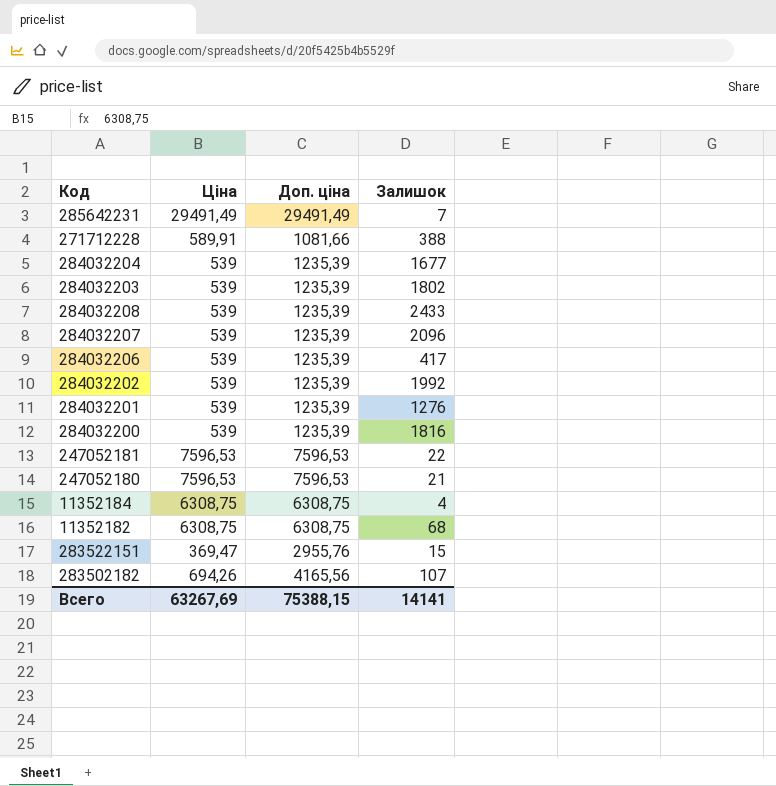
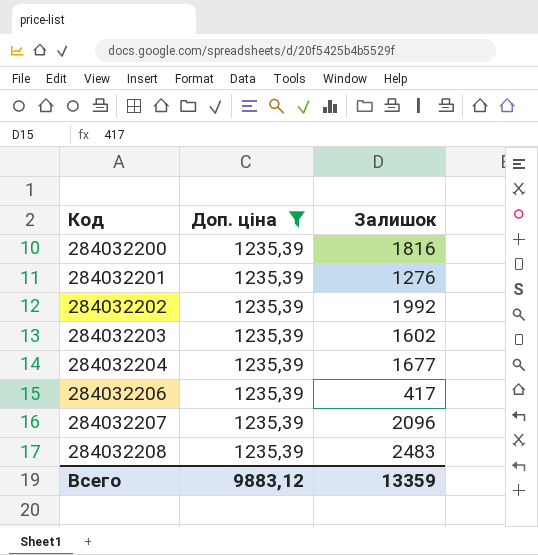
filter: none -> Доп. ціна = 1235,39
row order: none -> Код ascending
column Ціна | position: 2 -> none
284032203 | Залишок: 1802 -> 1602
284032208 | Залишок: 2433 -> 2483
Всего | Доп. ціна: 75388,15 -> 9883,12
Всего | Залишок: 14141 -> 13359

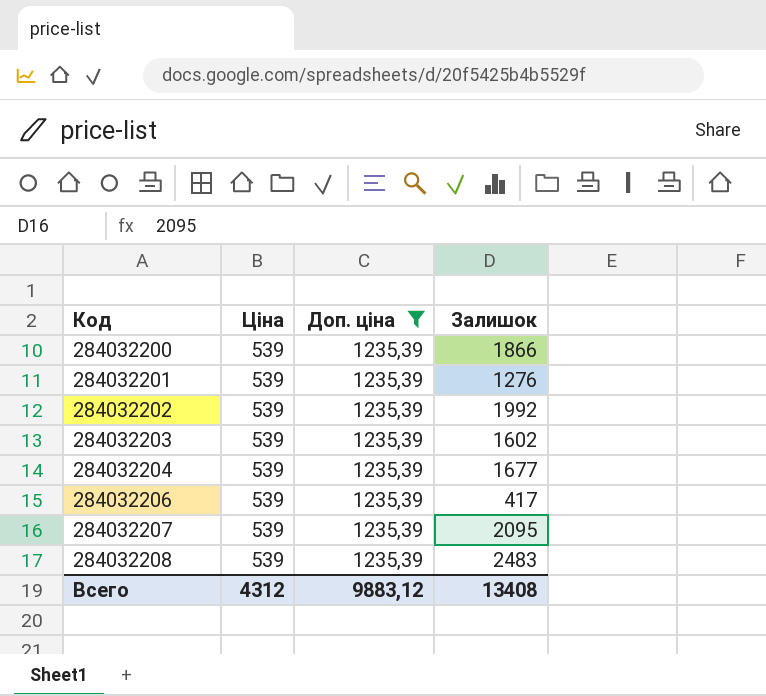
column Ціна | position: none -> 2
284032200 | Залишок: 1816 -> 1866
284032207 | Залишок: 2096 -> 2095
Всего | Залишок: 13359 -> 13408

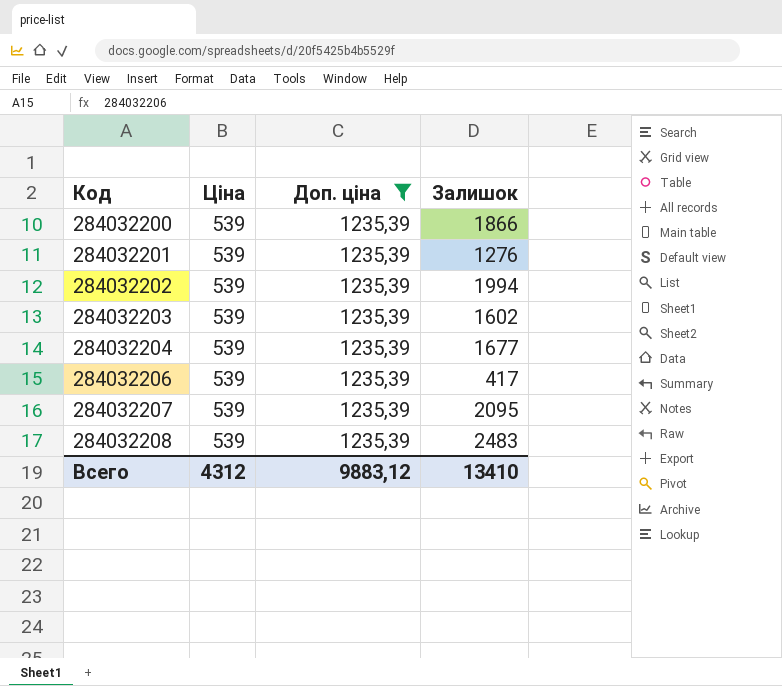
284032202 | Залишок: 1992 -> 1994
Всего | Залишок: 13408 -> 13410

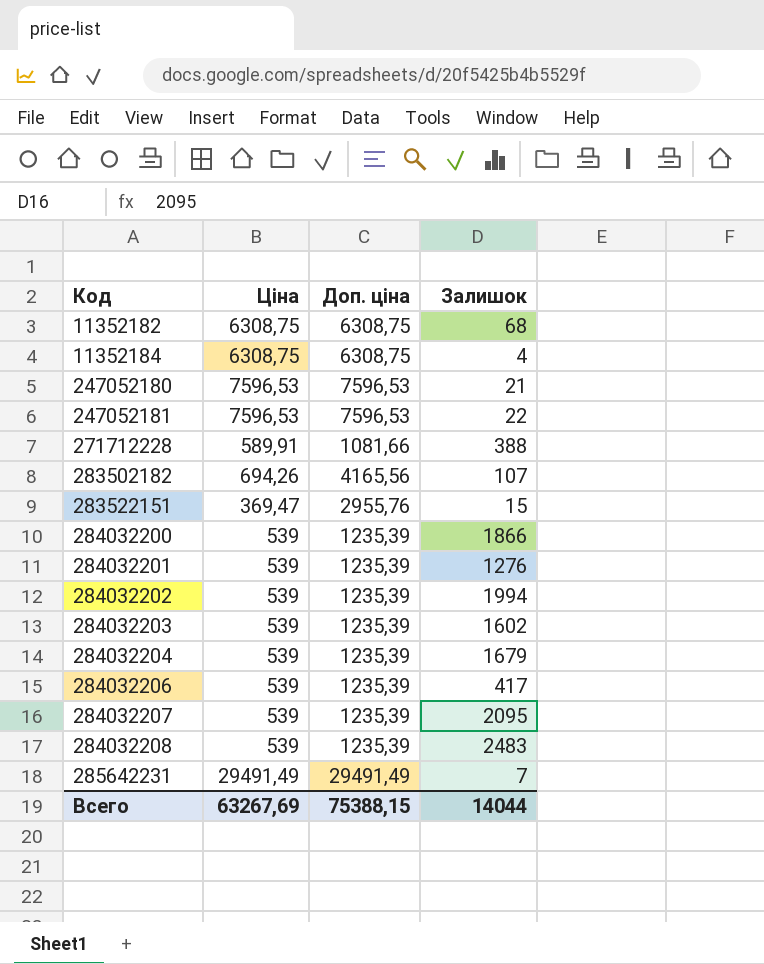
filter: Доп. ціна = 1235,39 -> none
284032204 | Залишок: 1677 -> 1679
Всего | Ціна: 4312 -> 63267,69
Всего | Доп. ціна: 9883,12 -> 75388,15
Всего | Залишок: 13410 -> 14044

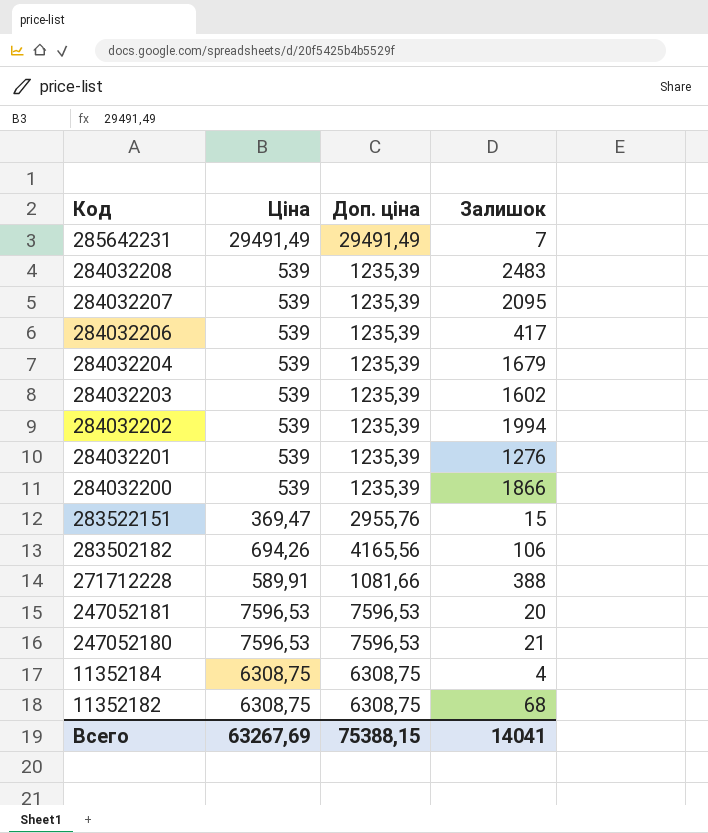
row order: Код ascending -> Код descending
283502182 | Залишок: 107 -> 106
247052181 | Залишок: 22 -> 20
Всего | Залишок: 14044 -> 14041

